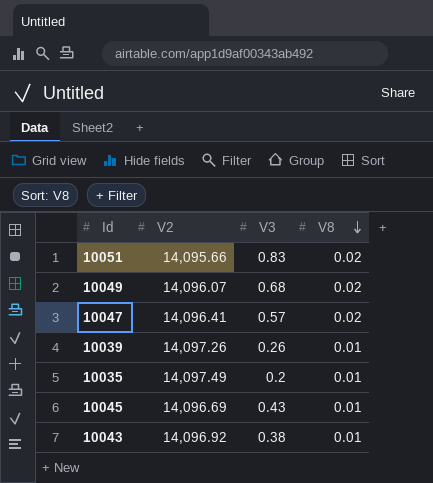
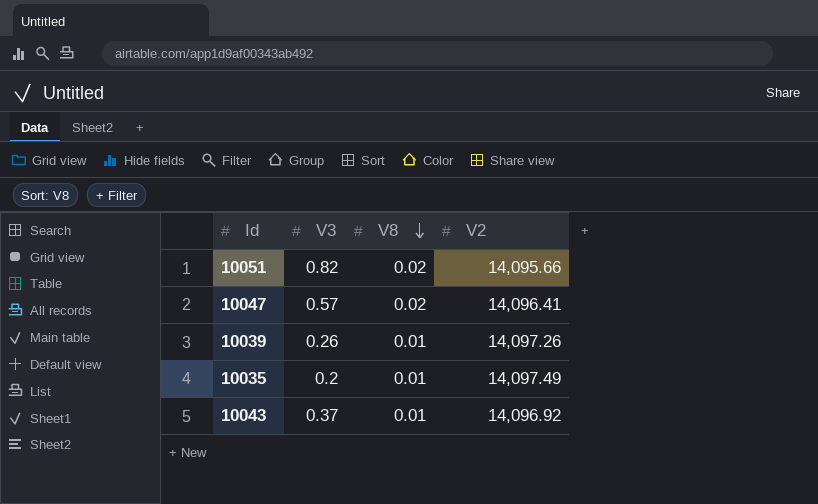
column V2 | position: 2 -> 4
row 10049: 14,096.07 | 0.68 | 0.02 -> none
row 10045: 14,096.69 | 0.43 | 0.01 -> none
10051 | V3: 0.83 -> 0.82
10043 | V3: 0.38 -> 0.37

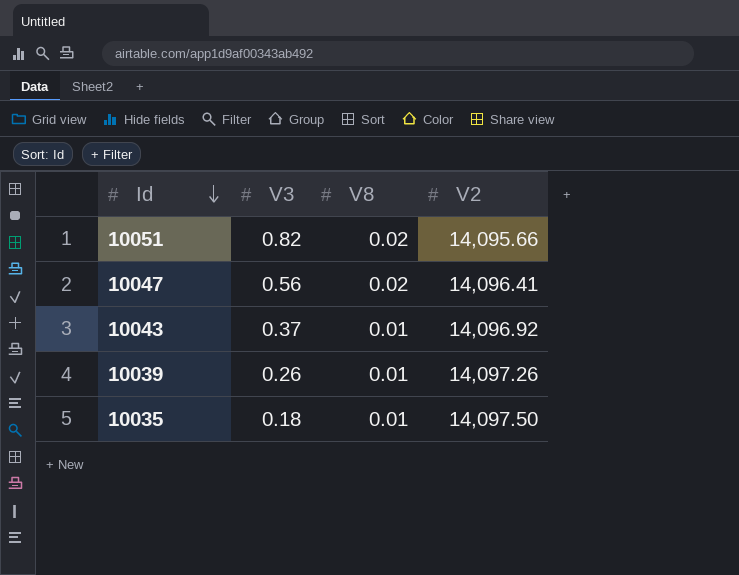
row order: V8 descending -> Id descending
10047 | V3: 0.57 -> 0.56
10035 | V3: 0.2 -> 0.18
10035 | V2: 14,097.49 -> 14,097.50

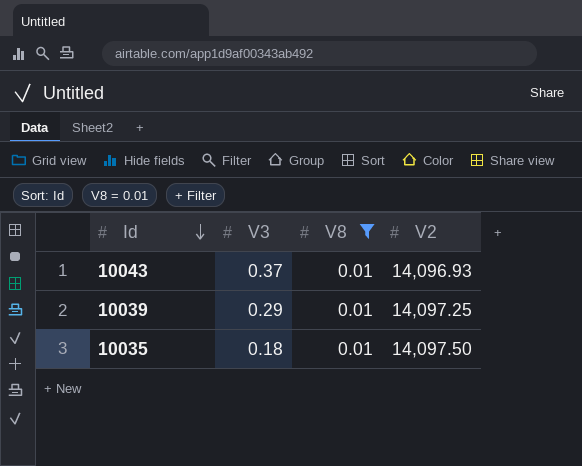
filter: none -> V8 = 0.01
10043 | V2: 14,096.92 -> 14,096.93
10039 | V3: 0.26 -> 0.29
10039 | V2: 14,097.26 -> 14,097.25

